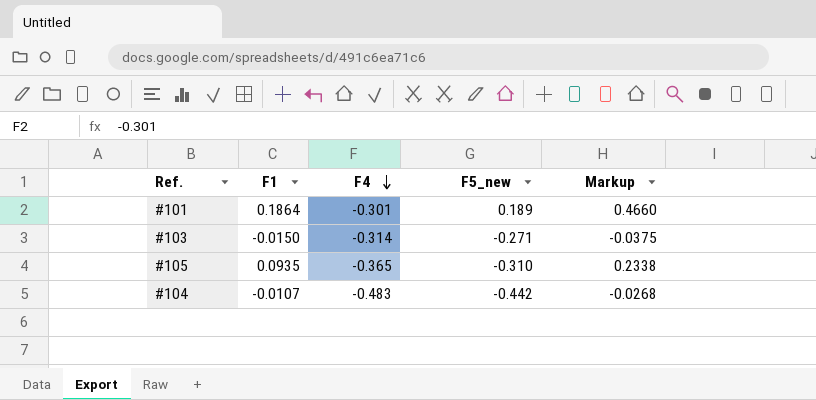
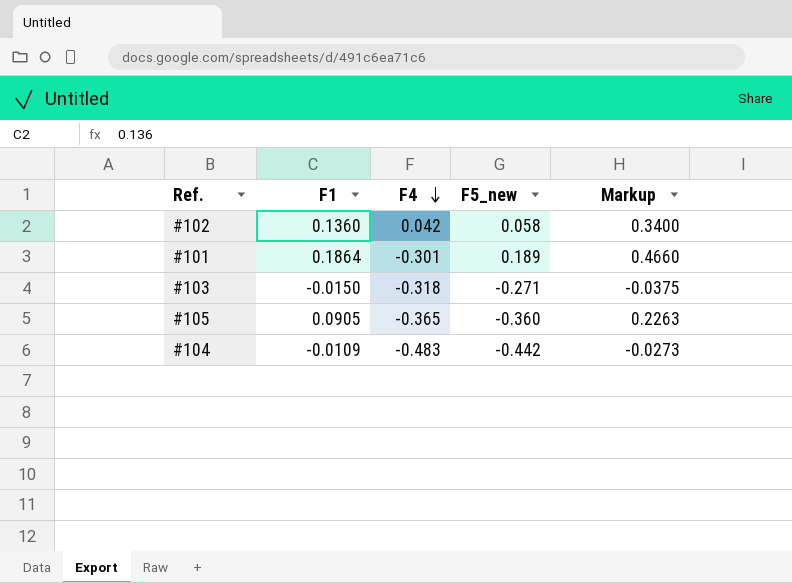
row #102: none -> 0.1360 | 0.042 | 0.058 | 0.3400
#103 | F4: -0.314 -> -0.318
#105 | F1: 0.0935 -> 0.0905
#105 | F5_new: -0.310 -> -0.360
#105 | Markup: 0.2338 -> 0.2263
#104 | F1: -0.0107 -> -0.0109
#104 | Markup: -0.0268 -> -0.0273

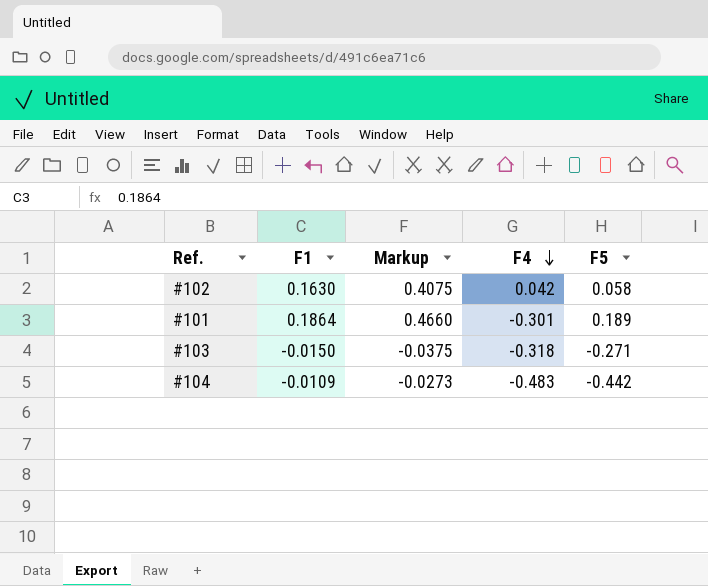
column Markup | position: 5 -> 3
column name: F5_new -> F5
row #105: 0.0905 | -0.365 | -0.360 | 0.2263 -> none
#102 | F1: 0.1360 -> 0.1630
#102 | Markup: 0.3400 -> 0.4075

